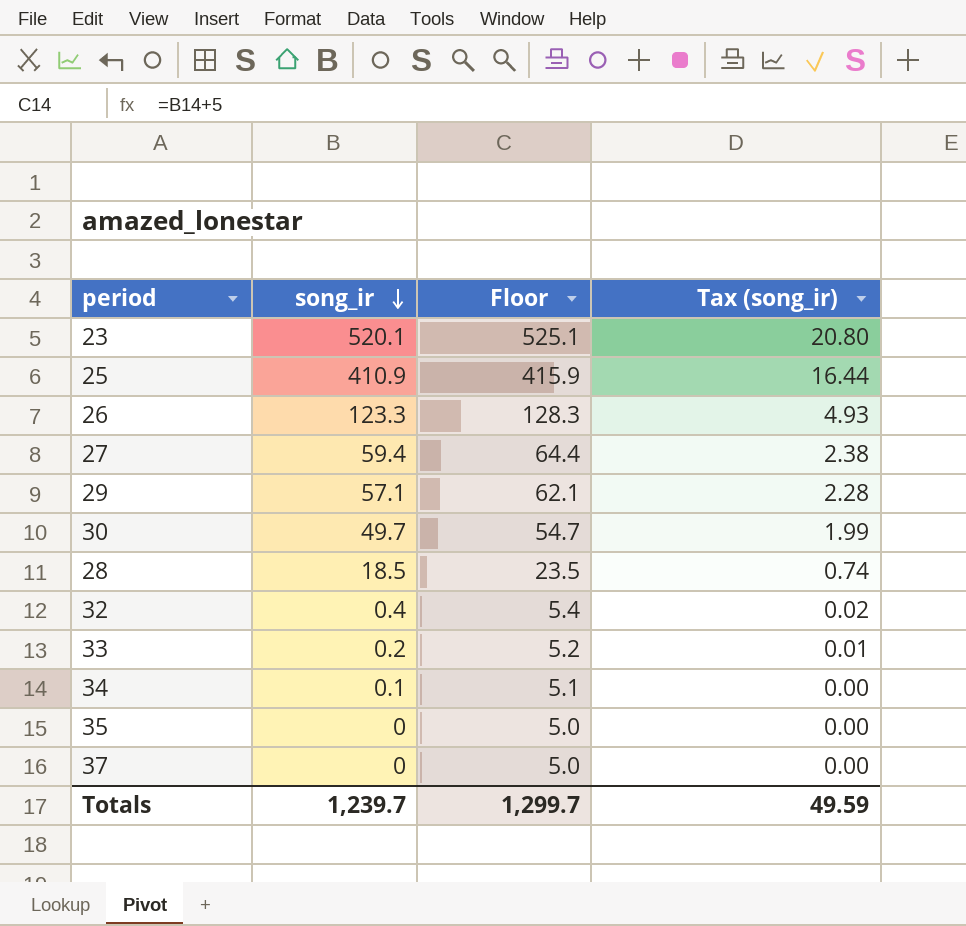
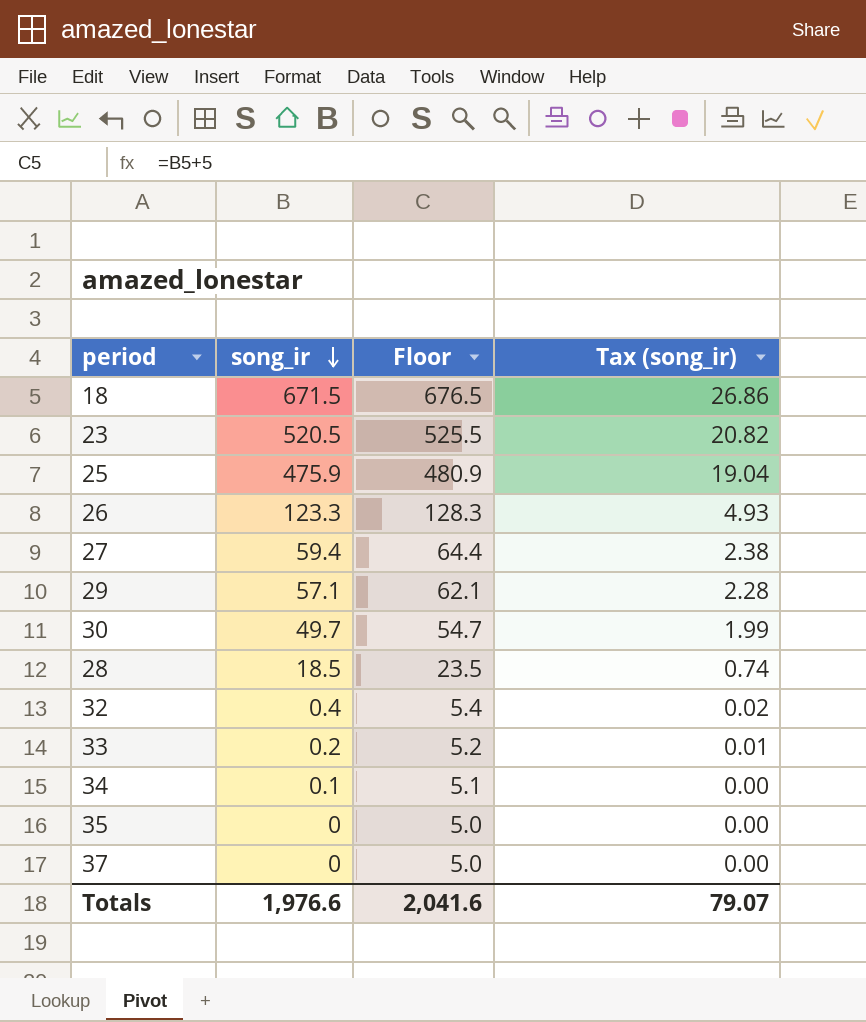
row 18: none -> 671.5 | 676.5 | 26.86
23 | song_ir: 520.1 -> 520.5
23 | Floor: 525.1 -> 525.5
23 | Tax (song_ir): 20.80 -> 20.82
25 | song_ir: 410.9 -> 475.9
25 | Floor: 415.9 -> 480.9
25 | Tax (song_ir): 16.44 -> 19.04
Totals | song_ir: 1,239.7 -> 1,976.6
Totals | Floor: 1,299.7 -> 2,041.6
Totals | Tax (song_ir): 49.59 -> 79.07

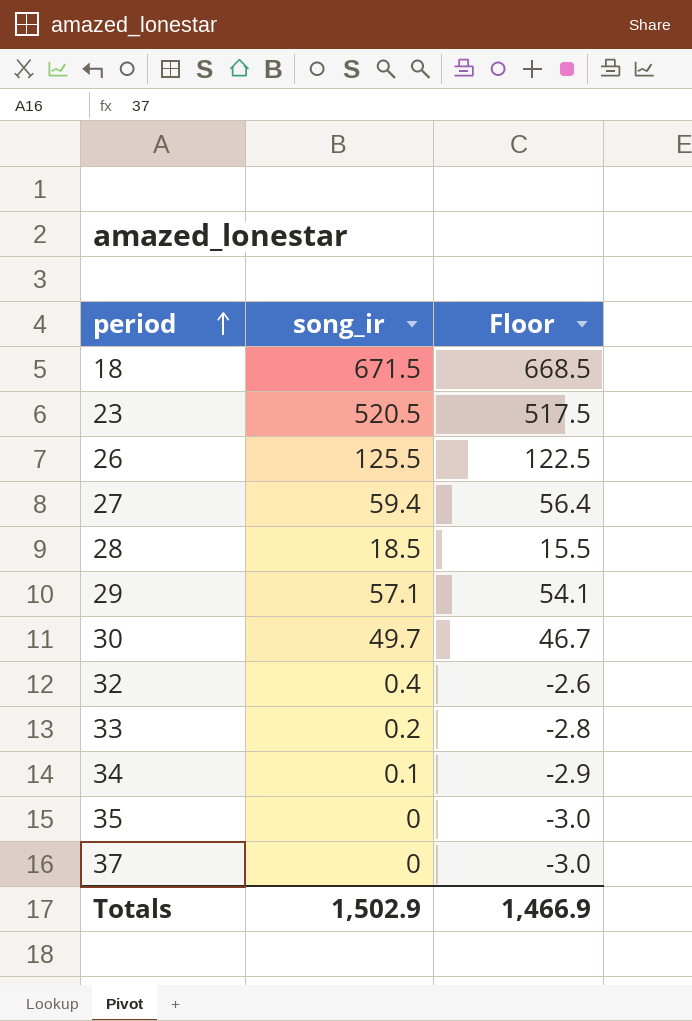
row order: song_ir descending -> period ascending
column Tax (song_ir) | formula: [song_ir] * 0.04 -> none
column Floor | formula: [song_ir] + 5 -> [song_ir] - 3
row 25: 475.9 | 480.9 | 19.04 -> none
26 | song_ir: 123.3 -> 125.5
Totals | song_ir: 1,976.6 -> 1,502.9
Totals | Floor: 2,041.6 -> 1,466.9

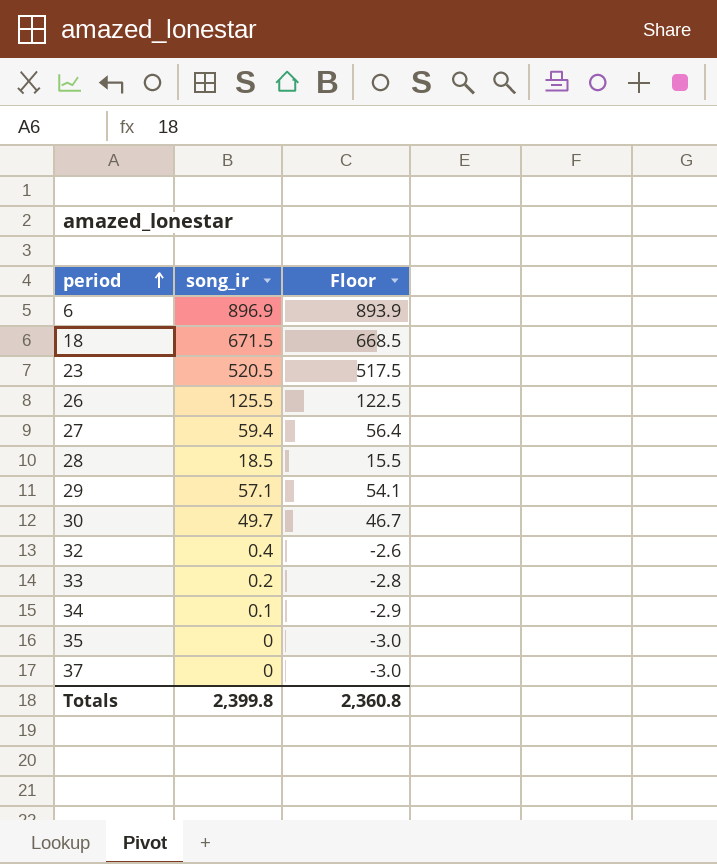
row 6: none -> 896.9 | 893.9
Totals | song_ir: 1,502.9 -> 2,399.8
Totals | Floor: 1,466.9 -> 2,360.8

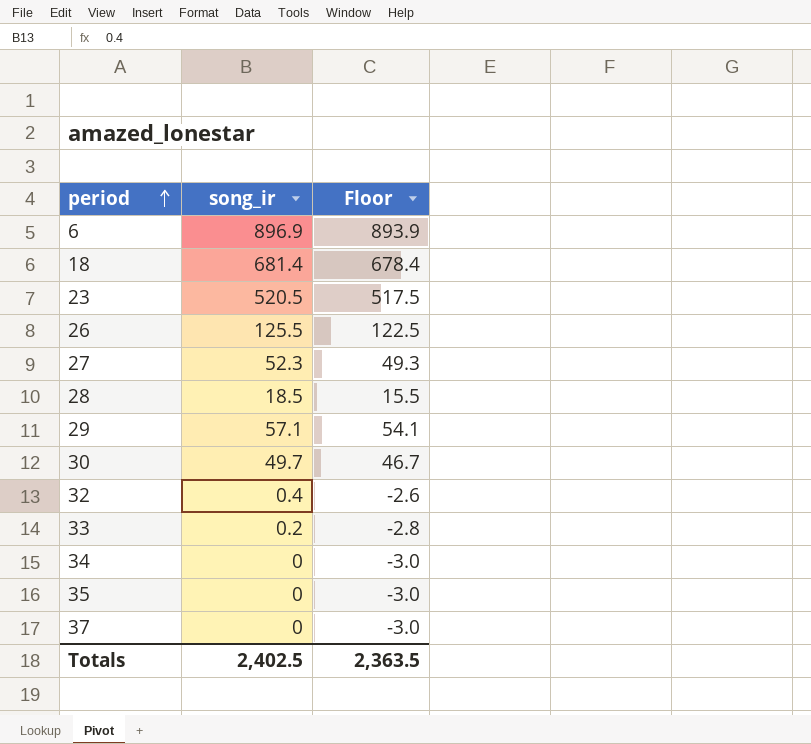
18 | song_ir: 671.5 -> 681.4
18 | Floor: 668.5 -> 678.4
27 | song_ir: 59.4 -> 52.3
27 | Floor: 56.4 -> 49.3
34 | song_ir: 0.1 -> 0
34 | Floor: -2.9 -> -3.0
Totals | song_ir: 2,399.8 -> 2,402.5
Totals | Floor: 2,360.8 -> 2,363.5

